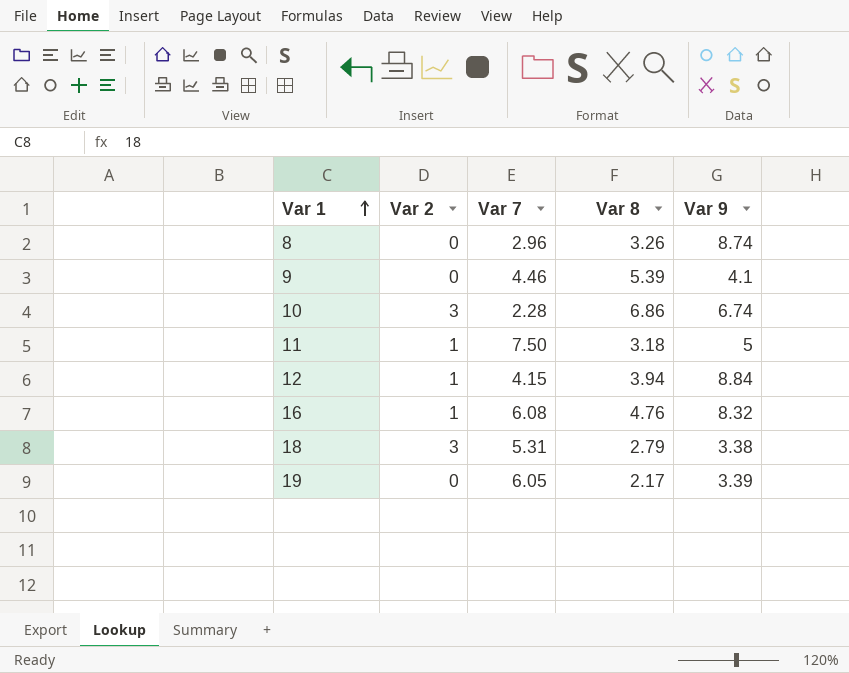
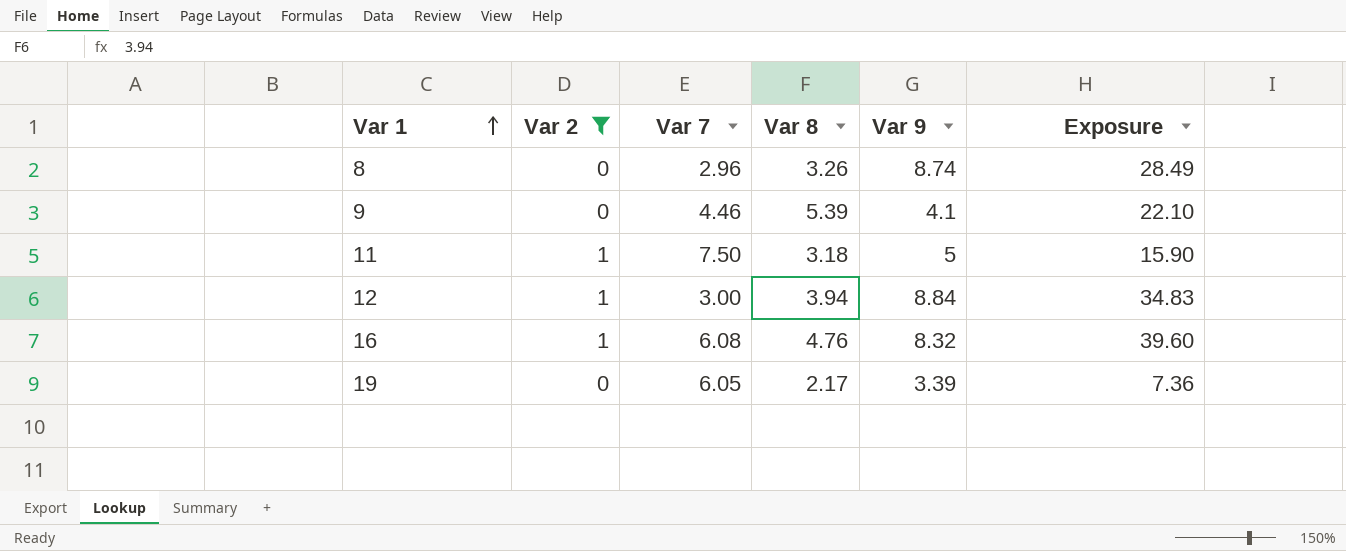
filter: none -> Var 2 != 3
column Exposure | formula: none -> [Var 8] * [Var 9]
12 | Var 7: 4.15 -> 3.00

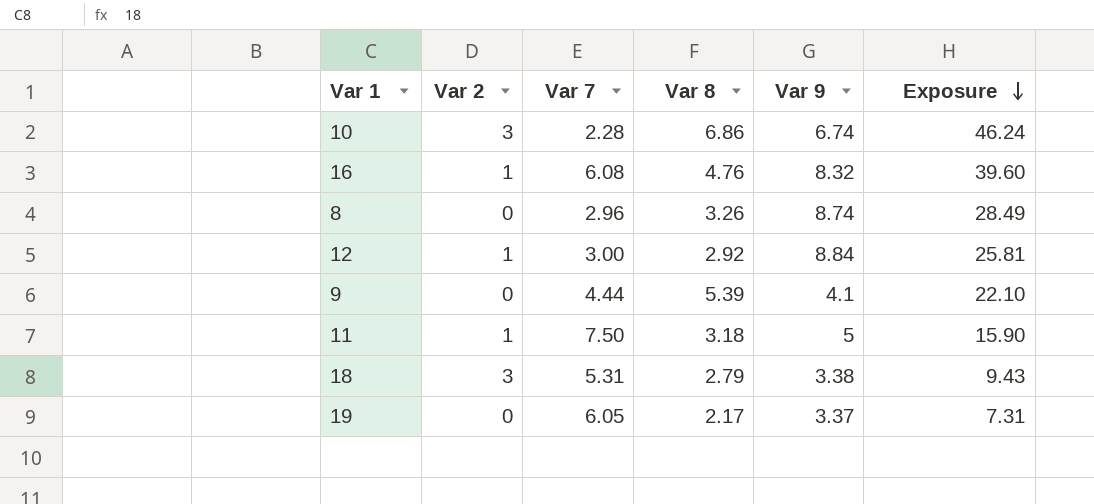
filter: Var 2 != 3 -> none
row order: Var 1 ascending -> Exposure descending
12 | Var 8: 3.94 -> 2.92
12 | Exposure: 34.83 -> 25.81
9 | Var 7: 4.46 -> 4.44
19 | Var 9: 3.39 -> 3.37
19 | Exposure: 7.36 -> 7.31

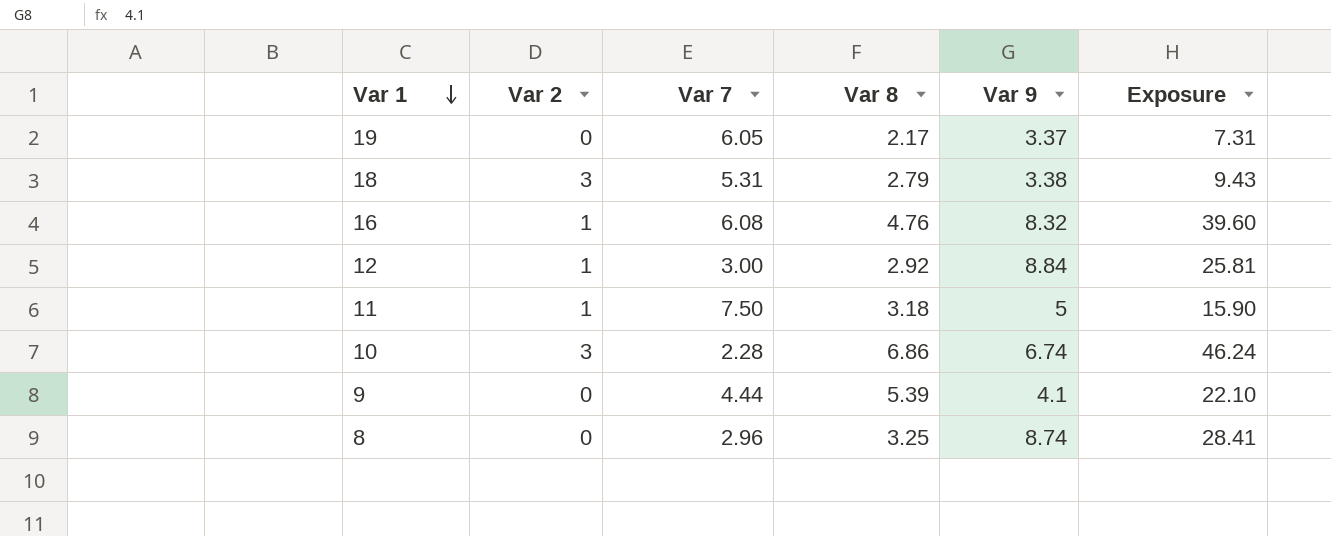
row order: Exposure descending -> Var 1 descending
8 | Var 8: 3.26 -> 3.25
8 | Exposure: 28.49 -> 28.41

